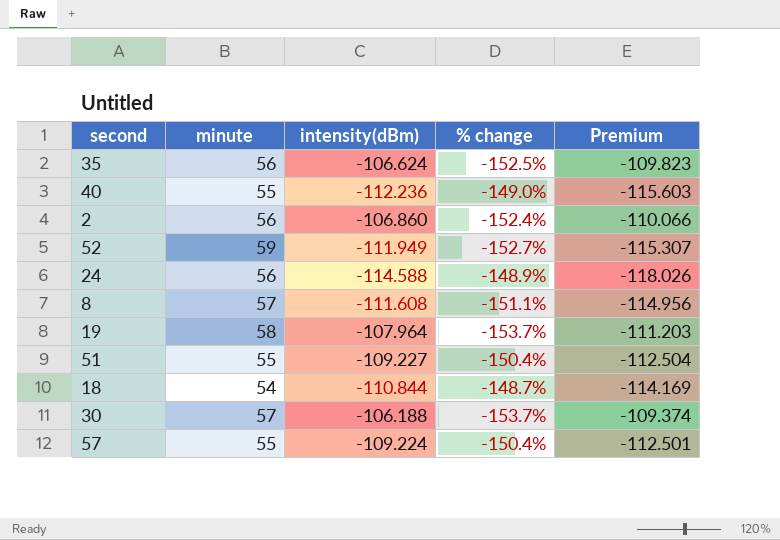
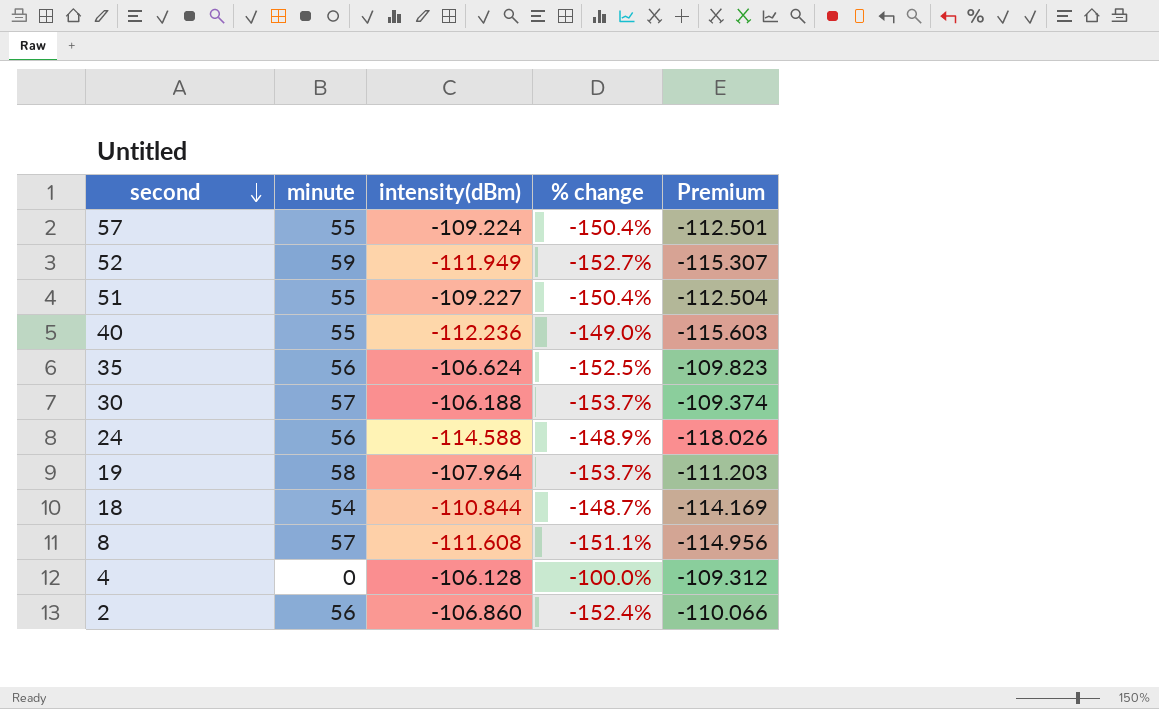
row order: none -> second descending
row 4: none -> 0 | -106.128 | -100.0% | -109.312

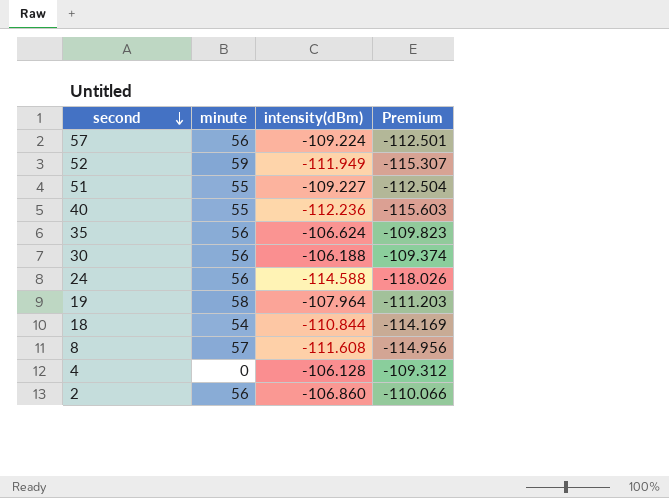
column % change | formula: ([minute] - [intensity(dBm)]) / [intensity(dBm)] -> none
57 | minute: 55 -> 56
30 | minute: 57 -> 56

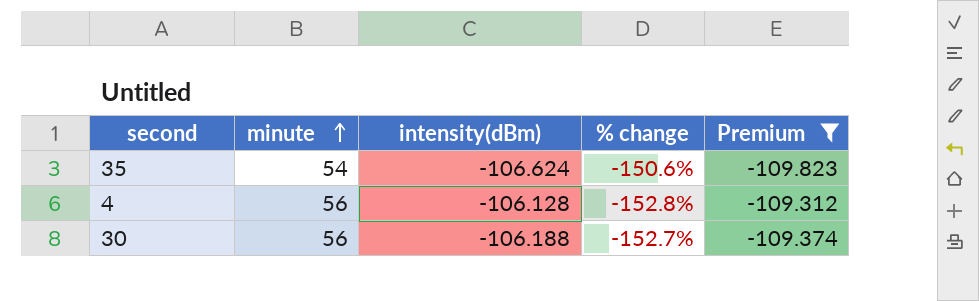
filter: none -> Premium >= -109.823
row order: second descending -> minute ascending
column % change | formula: none -> ([minute] - [intensity(dBm)]) / [intensity(dBm)]
35 | minute: 56 -> 54
4 | minute: 0 -> 56

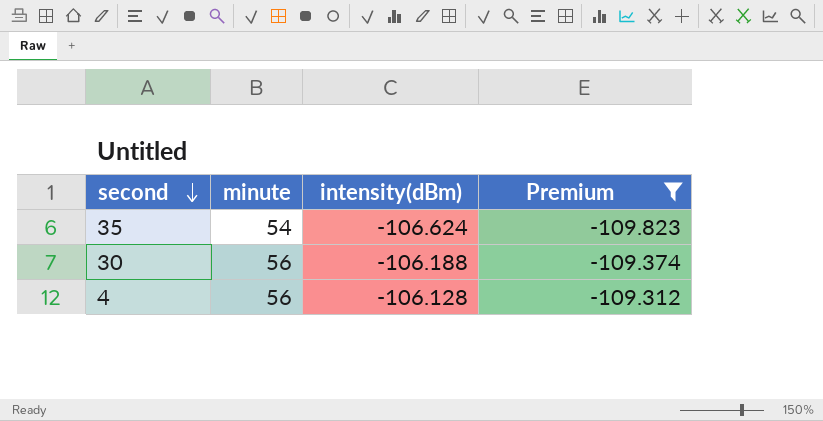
row order: minute ascending -> second descending
column % change | formula: ([minute] - [intensity(dBm)]) / [intensity(dBm)] -> none

